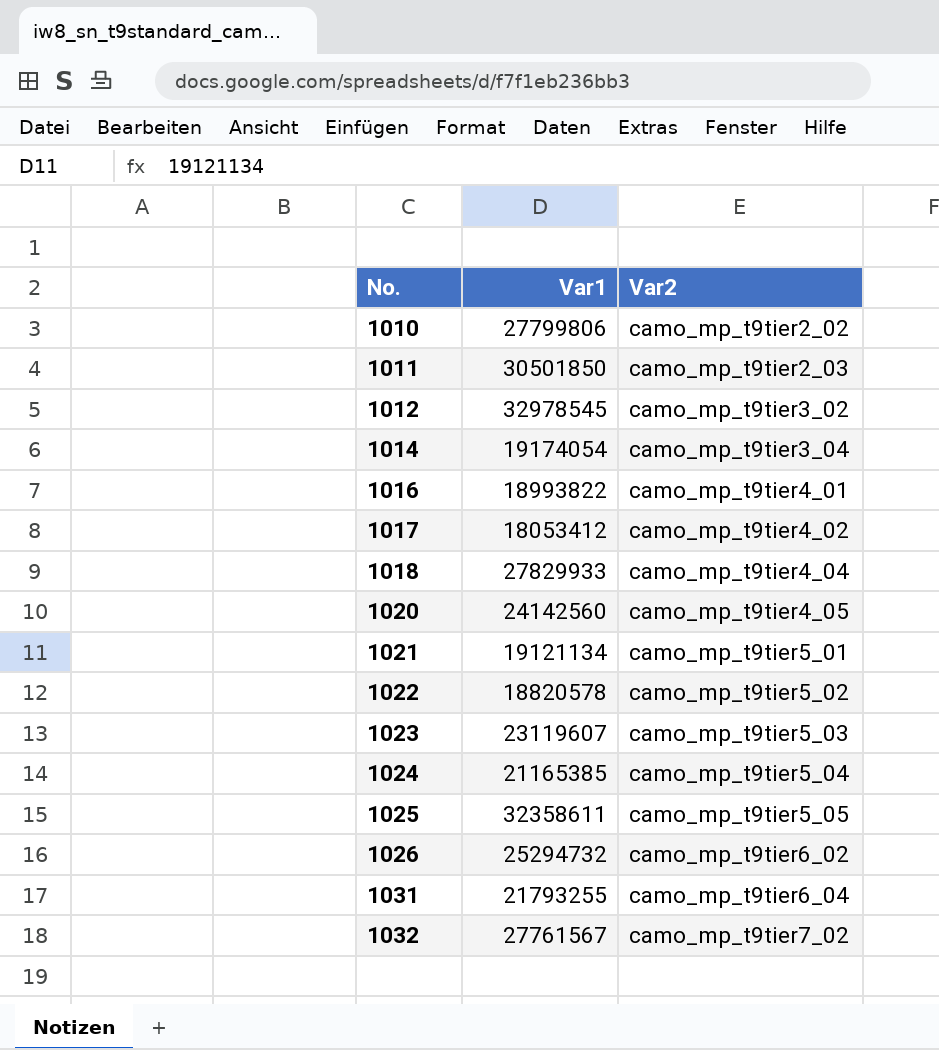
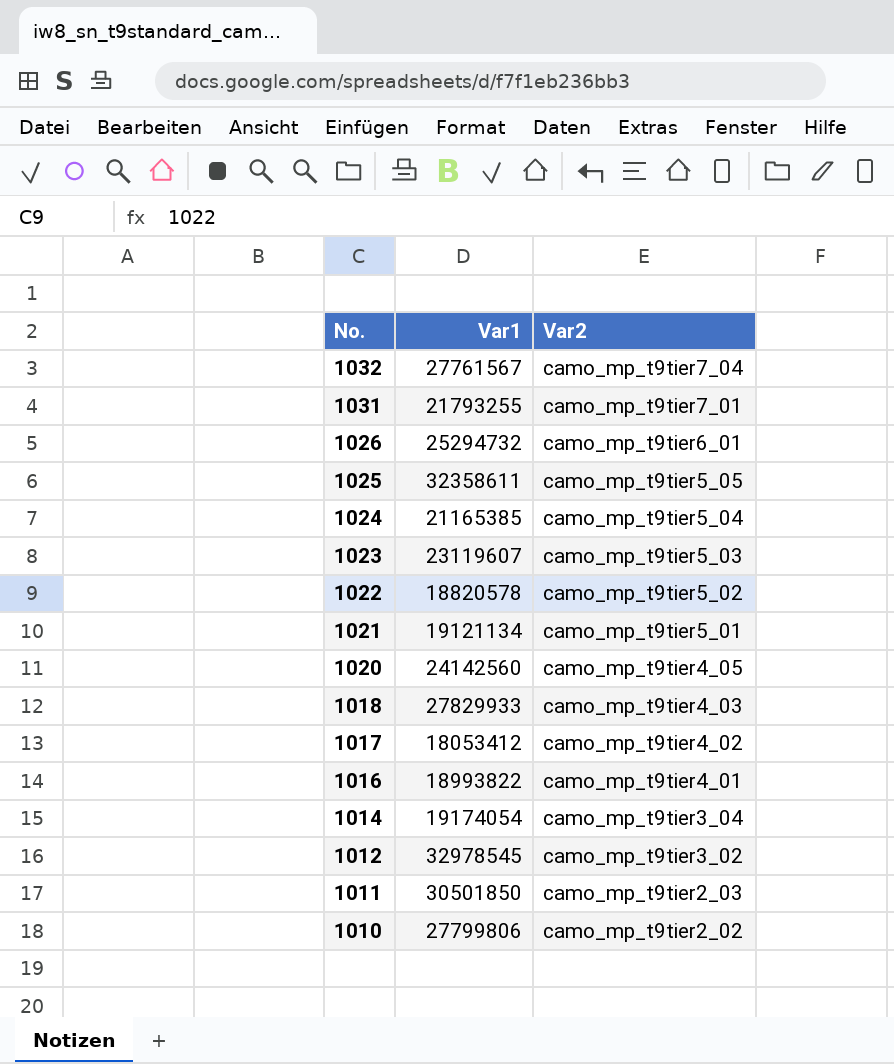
row order: No. ascending -> No. descending
1032 | Var2: camo_mp_t9tier7_02 -> camo_mp_t9tier7_04
1031 | Var2: camo_mp_t9tier6_04 -> camo_mp_t9tier7_01
1026 | Var2: camo_mp_t9tier6_02 -> camo_mp_t9tier6_01
1018 | Var2: camo_mp_t9tier4_04 -> camo_mp_t9tier4_03

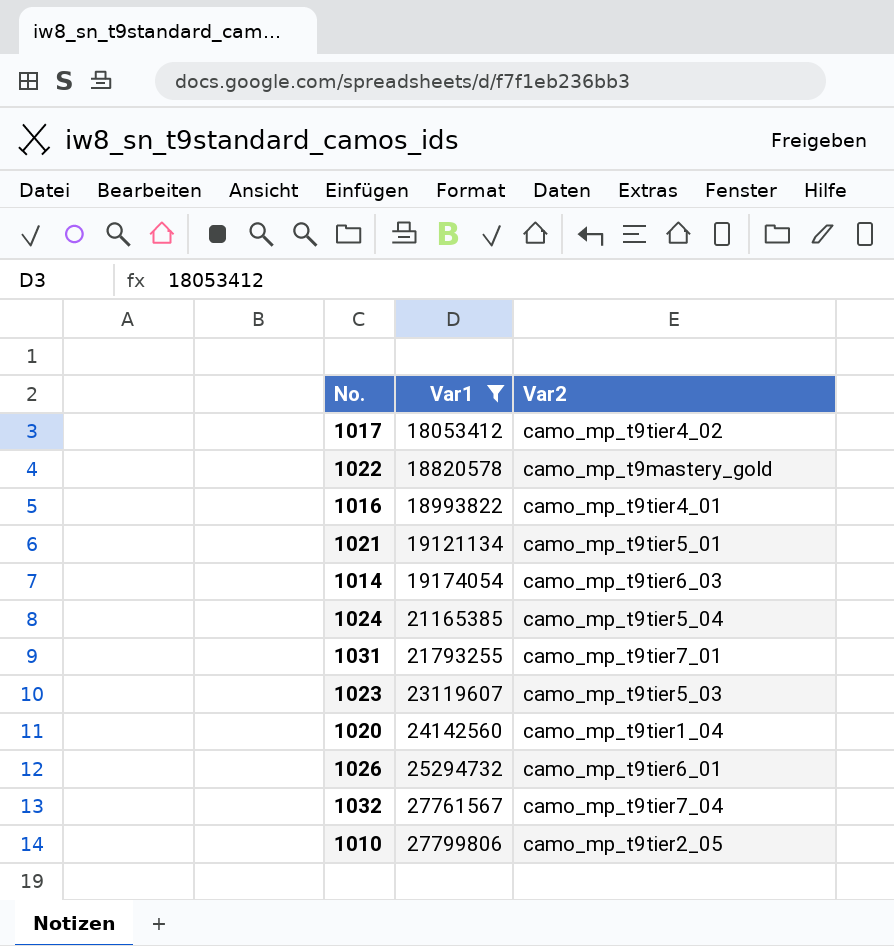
filter: none -> Var1 <= 27799806
row order: No. descending -> Var1 ascending
1022 | Var2: camo_mp_t9tier5_02 -> camo_mp_t9mastery_gold
1014 | Var2: camo_mp_t9tier3_04 -> camo_mp_t9tier6_03
1020 | Var2: camo_mp_t9tier4_05 -> camo_mp_t9tier1_04
1010 | Var2: camo_mp_t9tier2_02 -> camo_mp_t9tier2_05

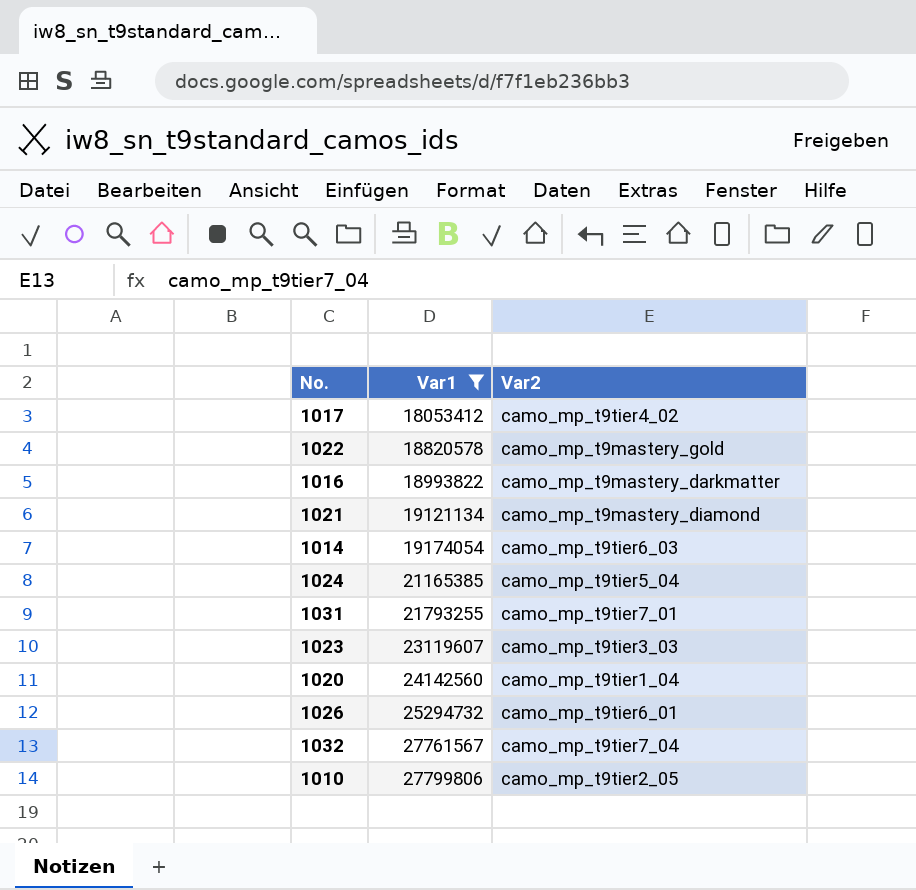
1016 | Var2: camo_mp_t9tier4_01 -> camo_mp_t9mastery_darkmatter
1021 | Var2: camo_mp_t9tier5_01 -> camo_mp_t9mastery_diamond
1023 | Var2: camo_mp_t9tier5_03 -> camo_mp_t9tier3_03

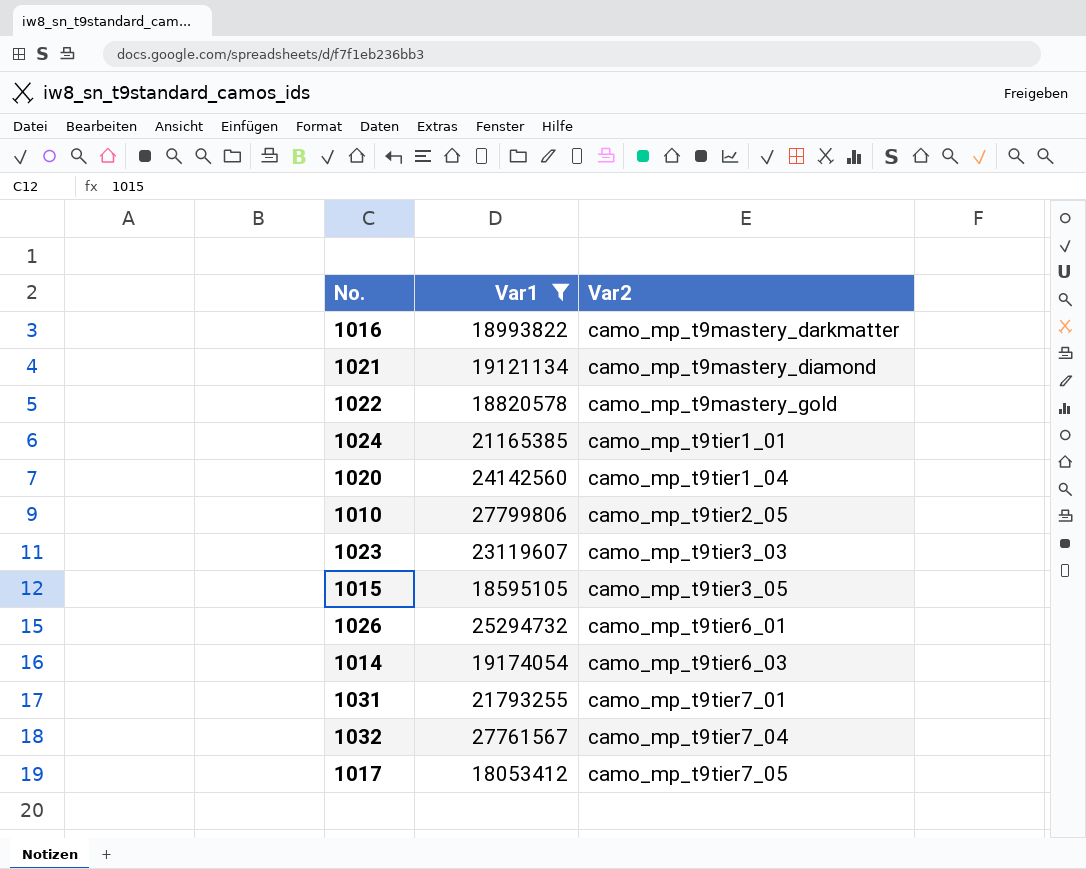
row order: Var1 ascending -> Var2 ascending
1024 | Var2: camo_mp_t9tier5_04 -> camo_mp_t9tier1_01
row 1015: none -> 18595105 | camo_mp_t9tier3_05
1017 | Var2: camo_mp_t9tier4_02 -> camo_mp_t9tier7_05

